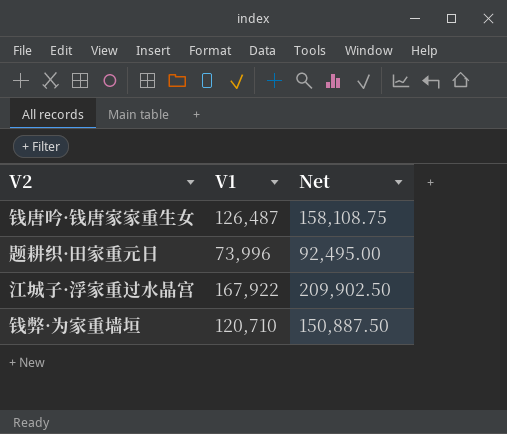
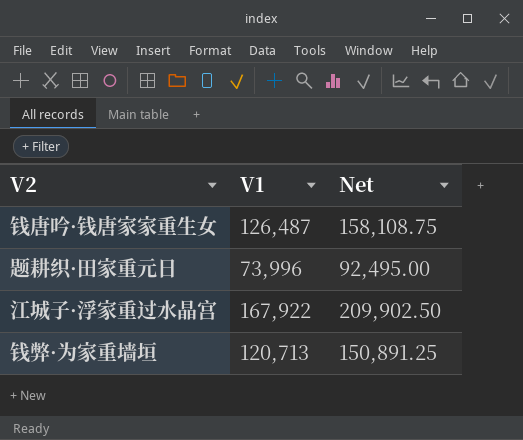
钱弊·为家重墙垣 | V1: 120,710 -> 120,713
钱弊·为家重墙垣 | Net: 150,887.50 -> 150,891.25

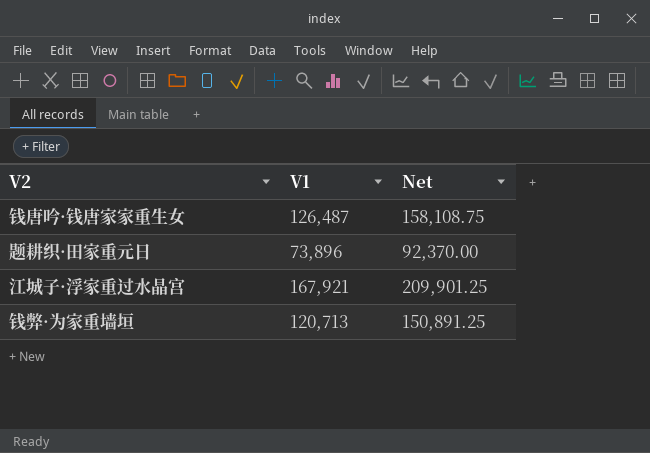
题耕织·田家重元日 | V1: 73,996 -> 73,896
题耕织·田家重元日 | Net: 92,495.00 -> 92,370.00
江城子·浮家重过水晶宫 | V1: 167,922 -> 167,921
江城子·浮家重过水晶宫 | Net: 209,902.50 -> 209,901.25

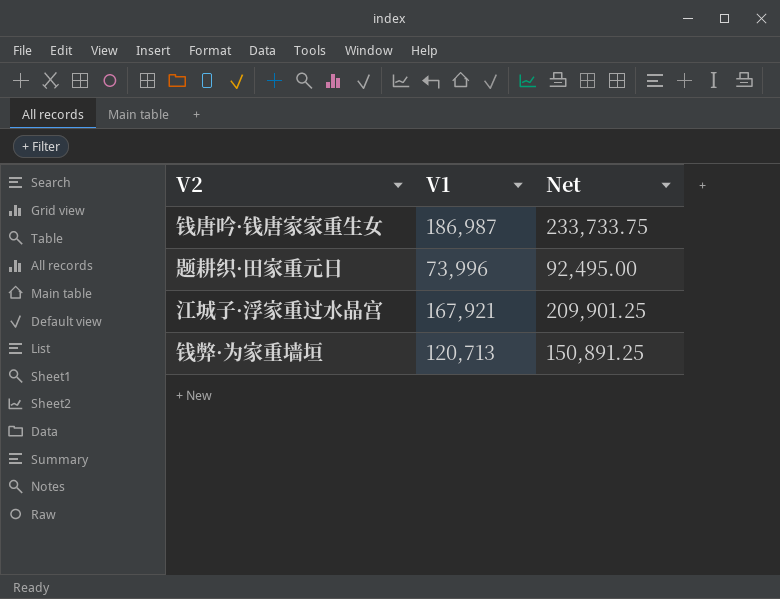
钱唐吟·钱唐家家重生女 | V1: 126,487 -> 186,987
钱唐吟·钱唐家家重生女 | Net: 158,108.75 -> 233,733.75
题耕织·田家重元日 | V1: 73,896 -> 73,996
题耕织·田家重元日 | Net: 92,370.00 -> 92,495.00

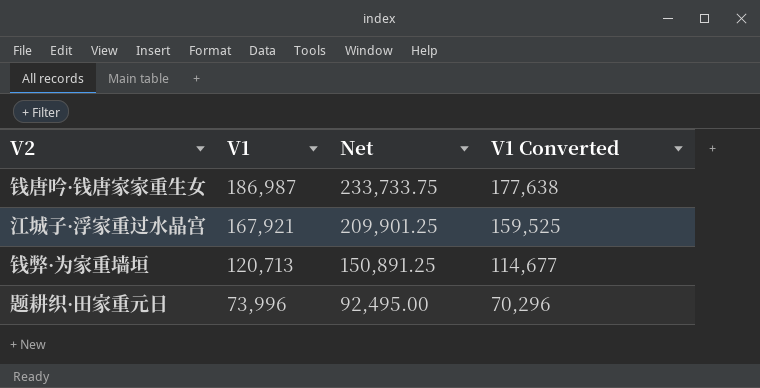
row order: none -> V1 descending
column V1 Converted | formula: none -> [V1] * 0.95

